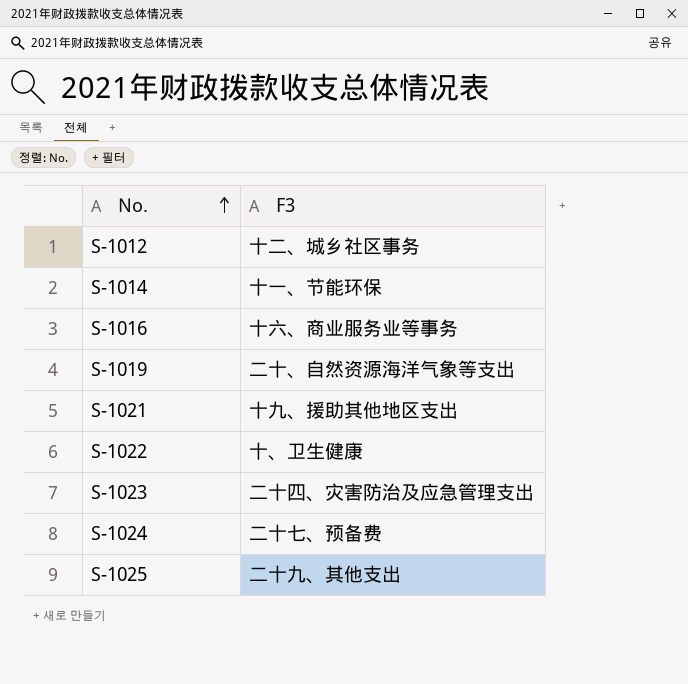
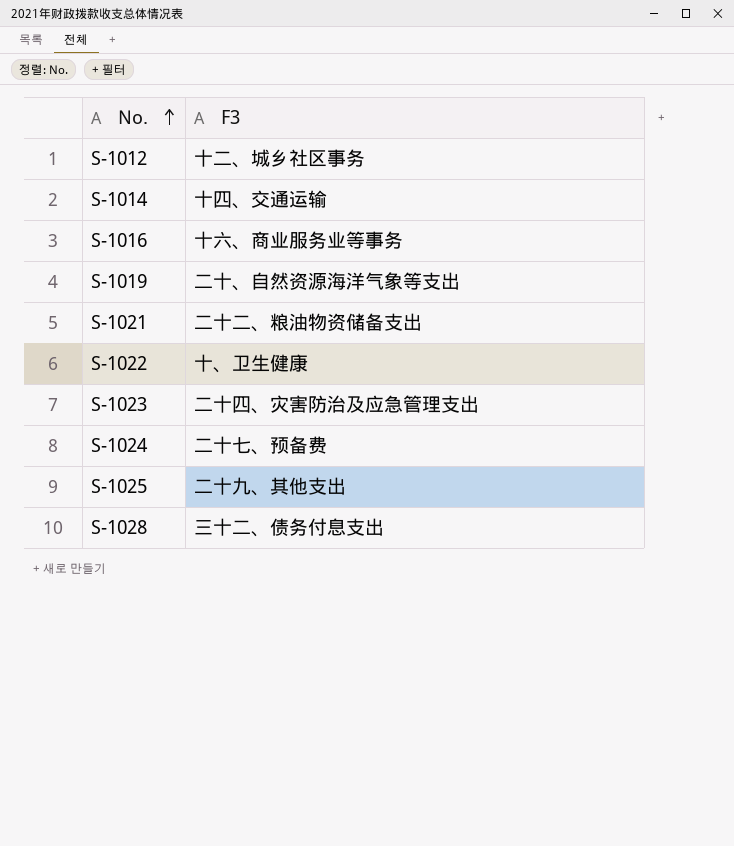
S-1014 | F3: 十一、节能环保 -> 十四、交通运输
S-1021 | F3: 十九、援助其他地区支出 -> 二十二、粮油物资储备支出
row S-1028: none -> 三十二、债务付息支出

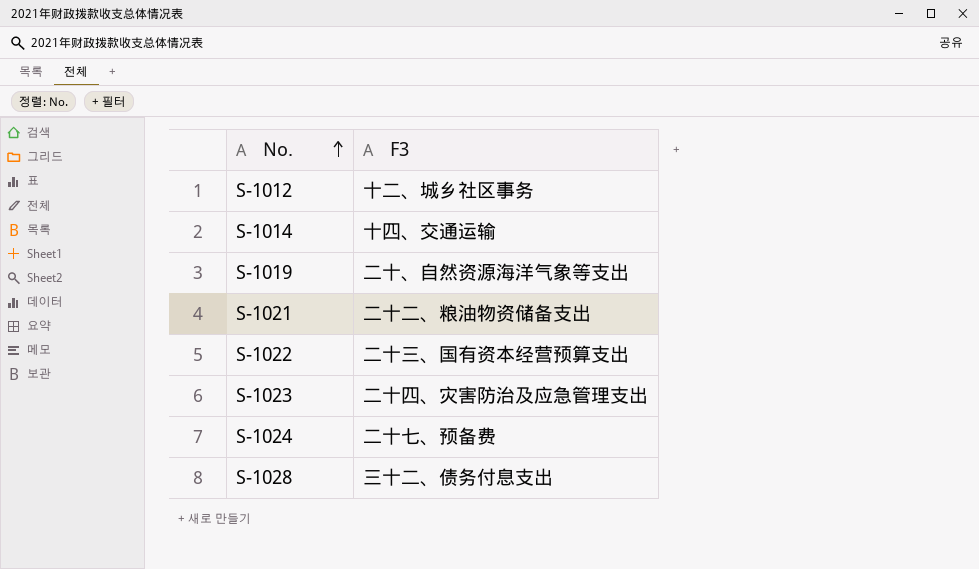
row S-1016: 十六、商业服务业等事务 -> none
row S-1025: 二十九、其他支出 -> none
S-1022 | F3: 十、卫生健康 -> 二十三、国有资本经营预算支出

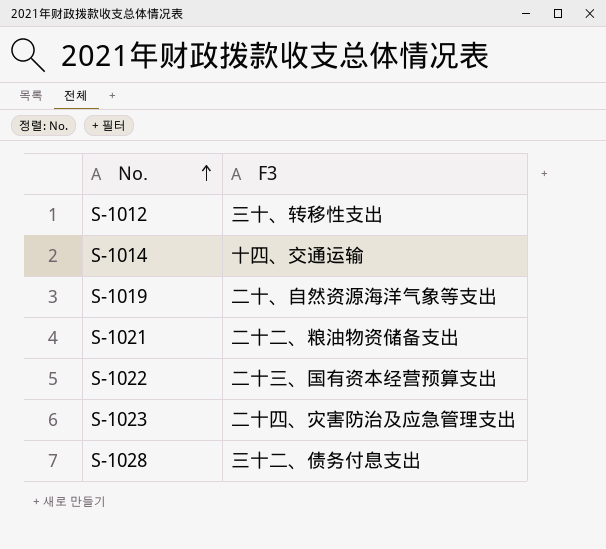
row S-1024: 二十七、预备费 -> none
S-1012 | F3: 十二、城乡社区事务 -> 三十、转移性支出

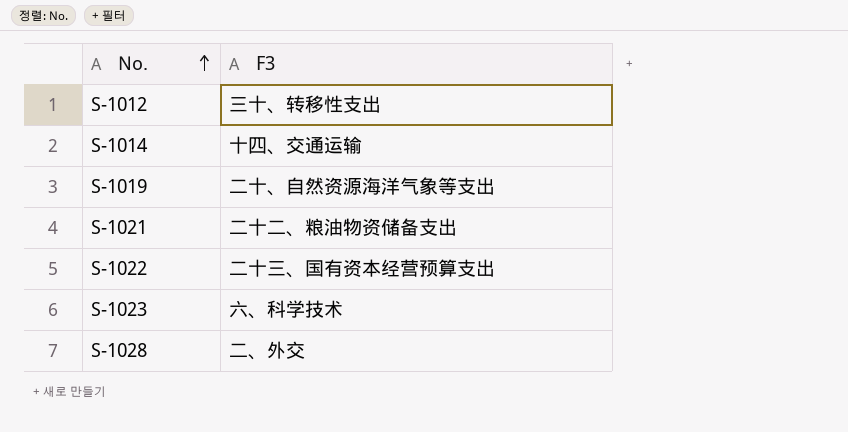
S-1023 | F3: 二十四、灾害防治及应急管理支出 -> 六、科学技术
S-1028 | F3: 三十二、债务付息支出 -> 二、外交

